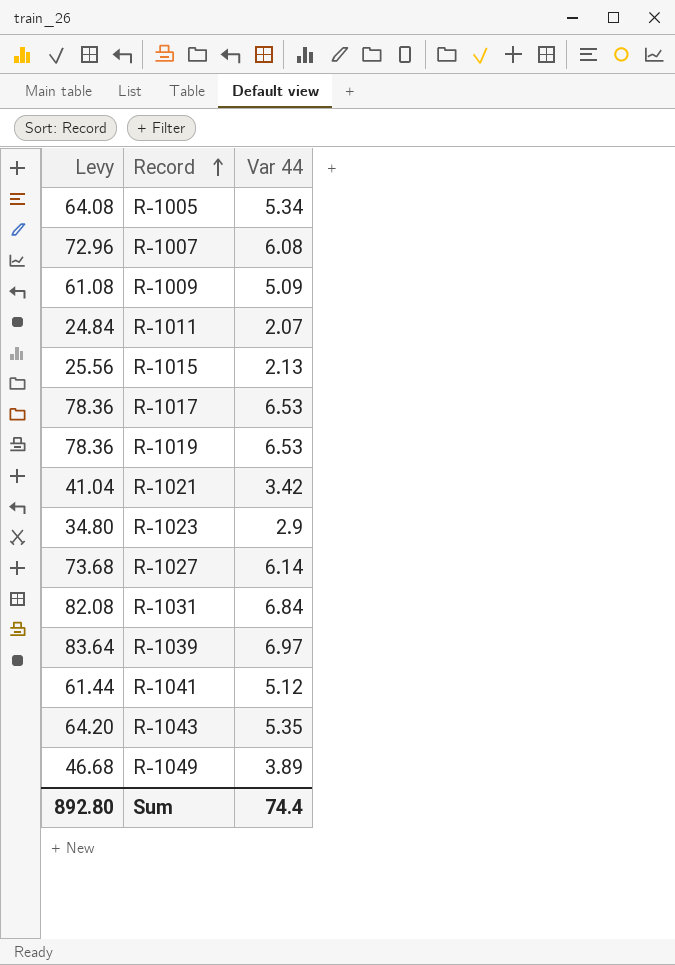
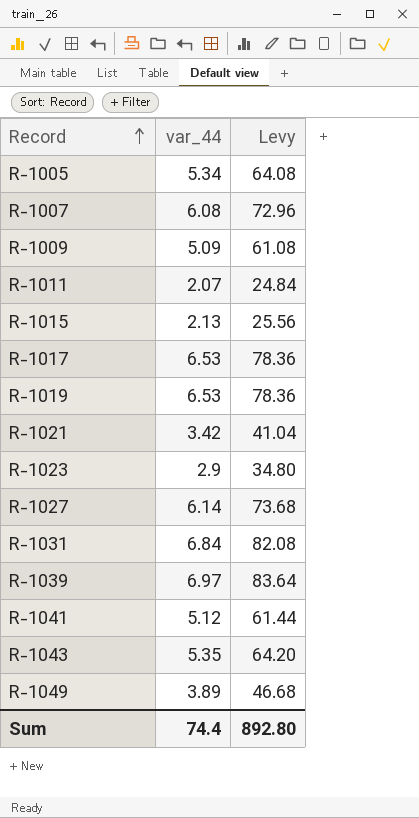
column name: Var 44 -> var_44
column Levy | position: 1 -> 3

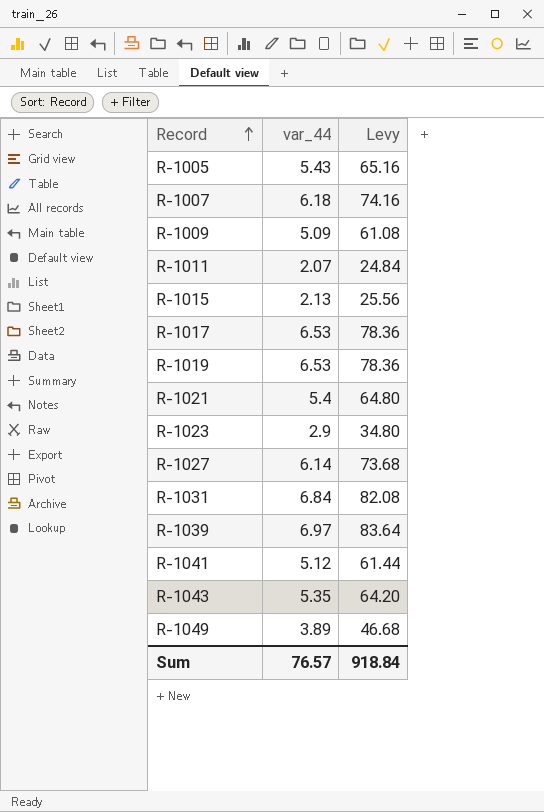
R-1005 | var_44: 5.34 -> 5.43
R-1005 | Levy: 64.08 -> 65.16
R-1007 | var_44: 6.08 -> 6.18
R-1007 | Levy: 72.96 -> 74.16
R-1021 | var_44: 3.42 -> 5.4
R-1021 | Levy: 41.04 -> 64.80
Sum | var_44: 74.4 -> 76.57
Sum | Levy: 892.80 -> 918.84

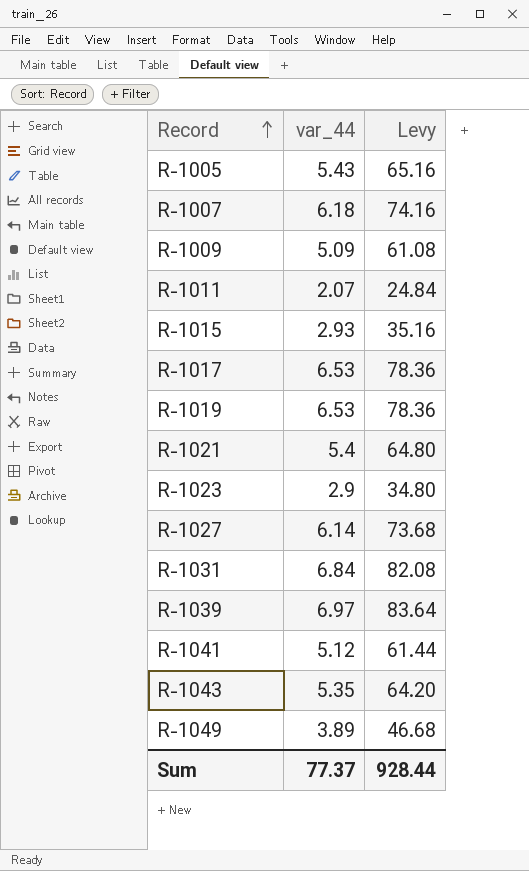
R-1015 | var_44: 2.13 -> 2.93
R-1015 | Levy: 25.56 -> 35.16
Sum | var_44: 76.57 -> 77.37
Sum | Levy: 918.84 -> 928.44

